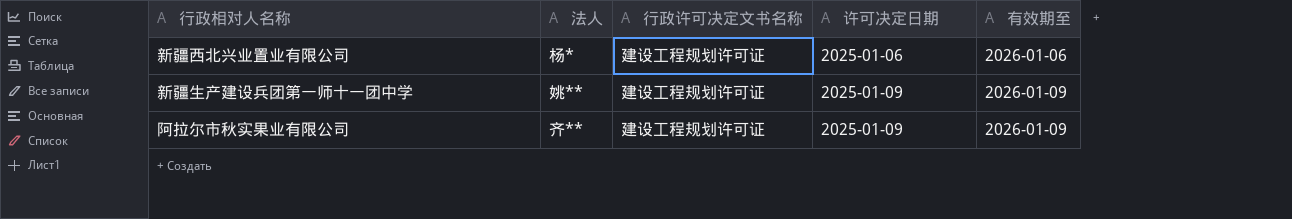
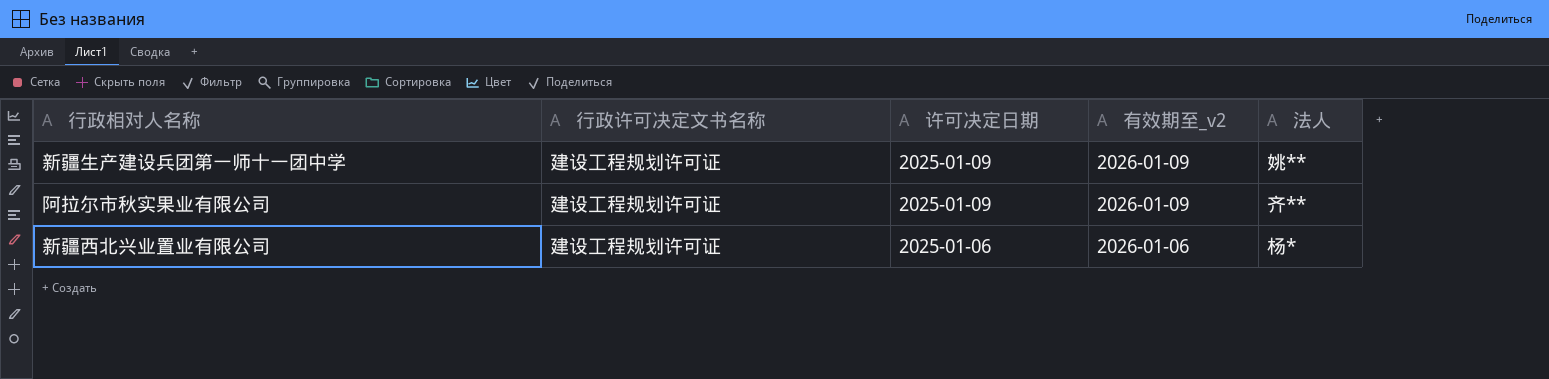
row order: 许可决定日期 ascending -> 许可决定日期 descending
column name: 有效期至 -> 有效期至_v2
column 法人 | position: 2 -> 5

